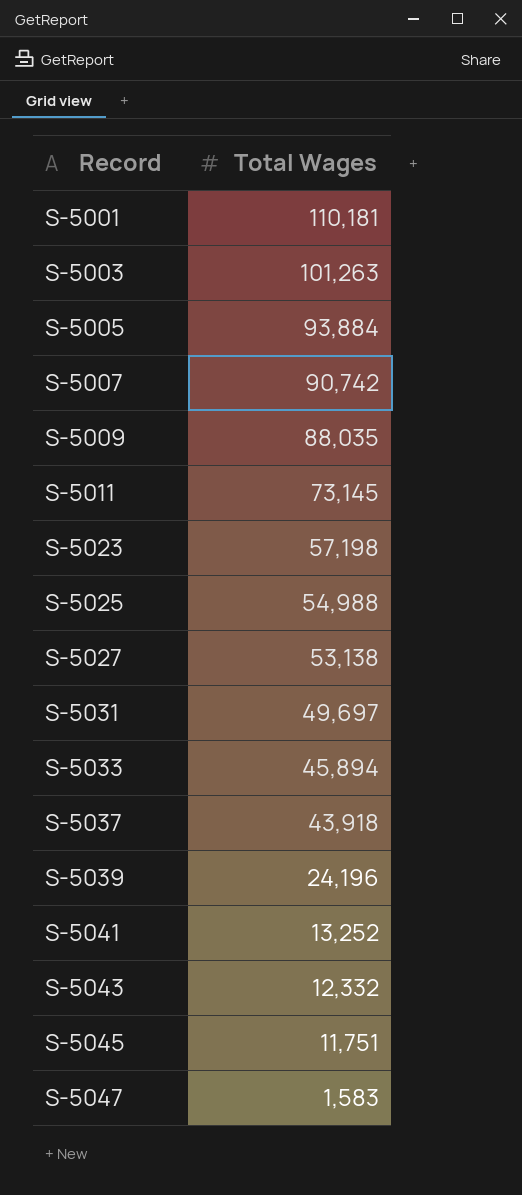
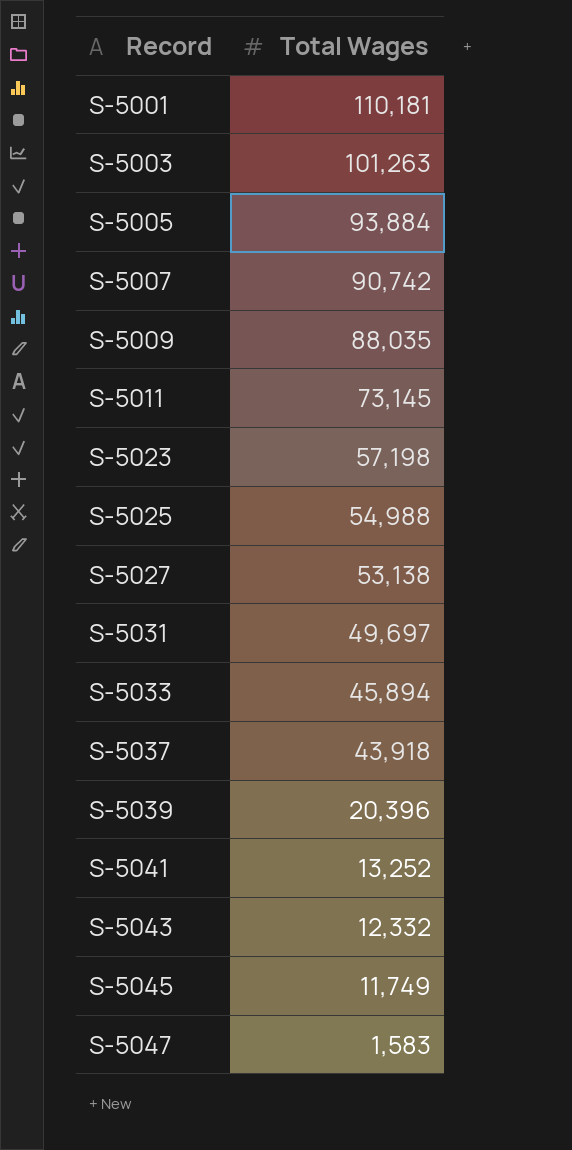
S-5039 | Total Wages: 24,196 -> 20,396
S-5045 | Total Wages: 11,751 -> 11,749

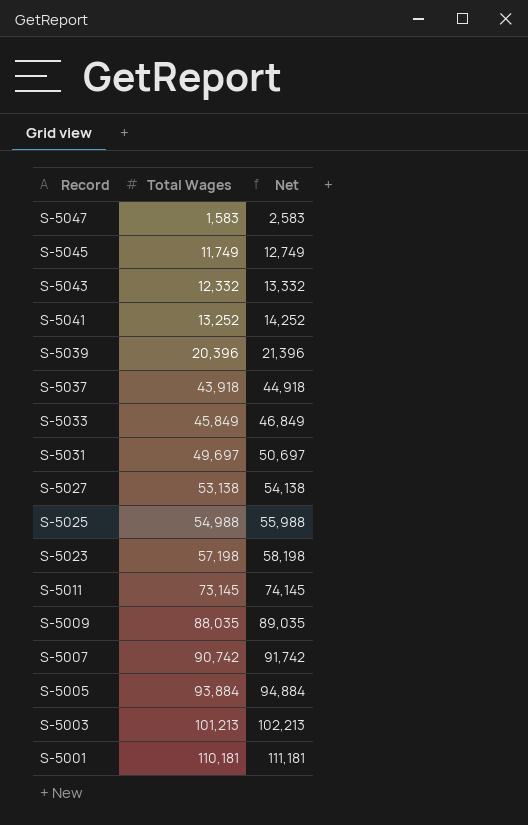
row order: Record ascending -> Record descending
column Net | formula: none -> [Total Wages] + 1000
S-5033 | Total Wages: 45,894 -> 45,849
S-5003 | Total Wages: 101,263 -> 101,213

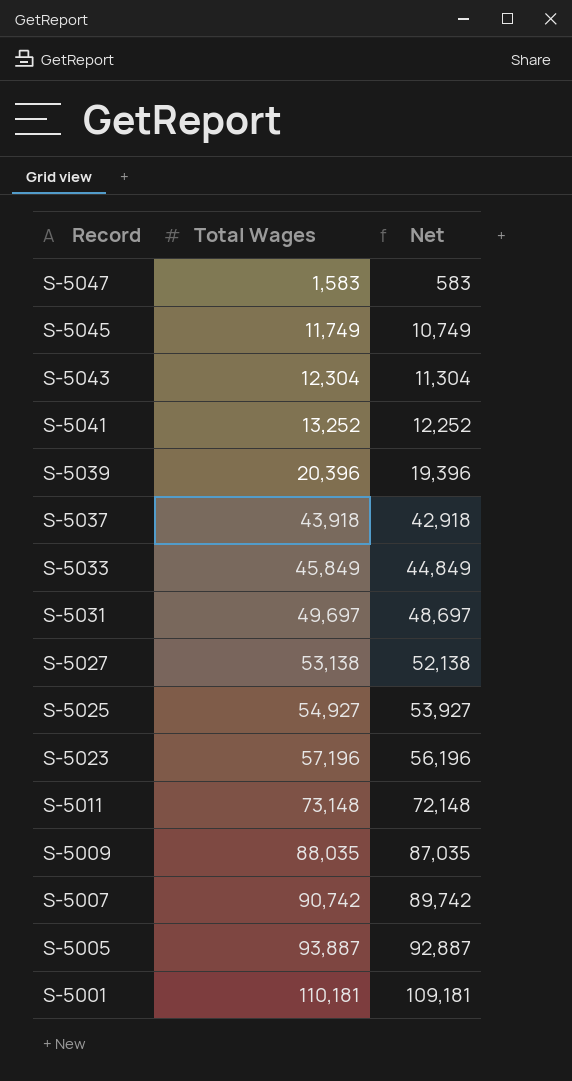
column Net | formula: [Total Wages] + 1000 -> [Total Wages] - 1000
row S-5003: 101,213 | 102,213 -> none
S-5043 | Total Wages: 12,332 -> 12,304
S-5025 | Total Wages: 54,988 -> 54,927
S-5023 | Total Wages: 57,198 -> 57,196
S-5011 | Total Wages: 73,145 -> 73,148
S-5005 | Total Wages: 93,884 -> 93,887

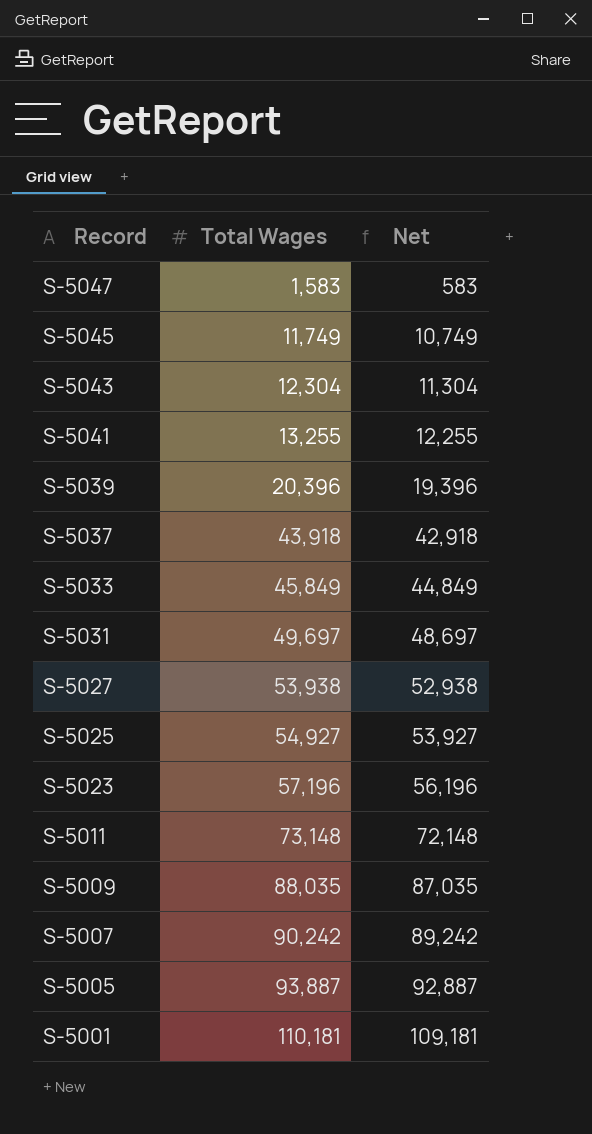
S-5041 | Total Wages: 13,252 -> 13,255
S-5041 | Net: 12,252 -> 12,255
S-5027 | Total Wages: 53,138 -> 53,938
S-5027 | Net: 52,138 -> 52,938
S-5007 | Total Wages: 90,742 -> 90,242
S-5007 | Net: 89,742 -> 89,242

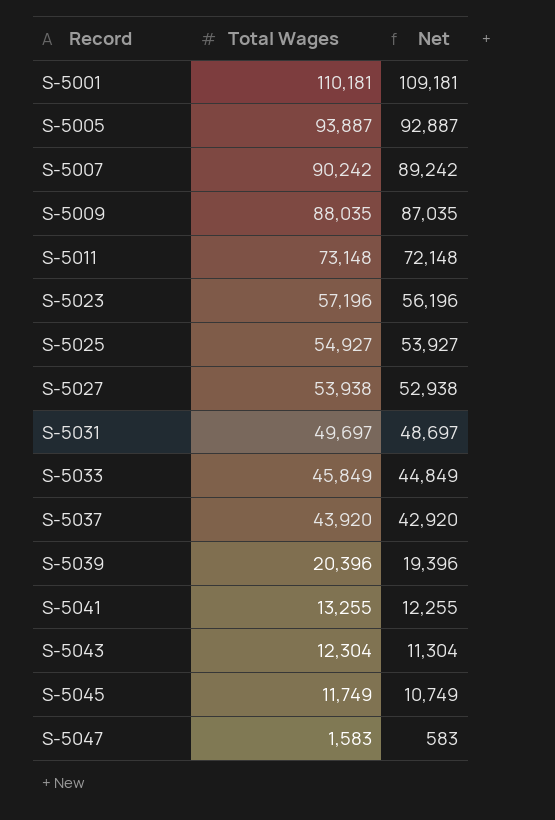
row order: Record descending -> Record ascending
S-5037 | Total Wages: 43,918 -> 43,920
S-5037 | Net: 42,918 -> 42,920

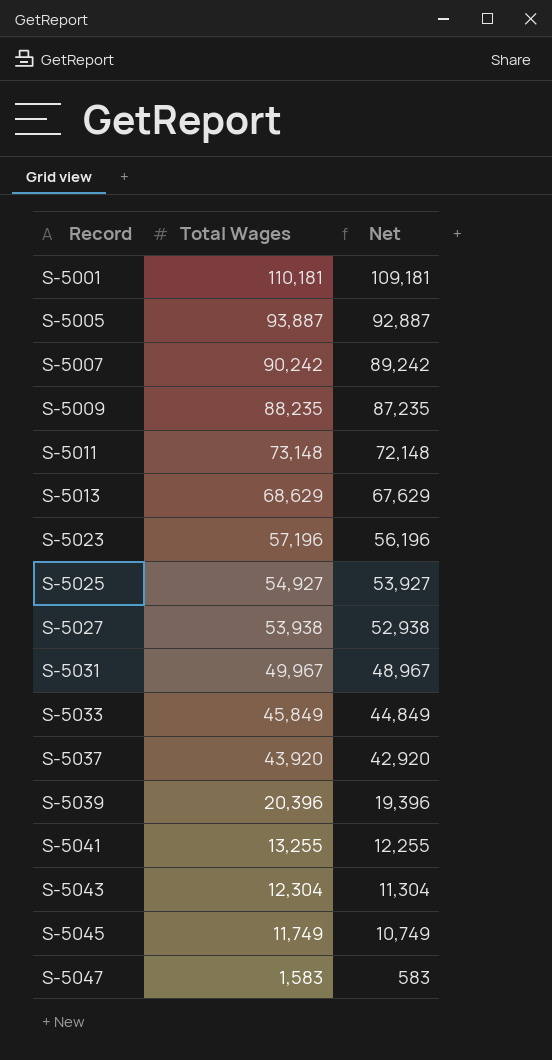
S-5009 | Total Wages: 88,035 -> 88,235
S-5009 | Net: 87,035 -> 87,235
row S-5013: none -> 68,629 | 67,629
S-5031 | Total Wages: 49,697 -> 49,967
S-5031 | Net: 48,697 -> 48,967

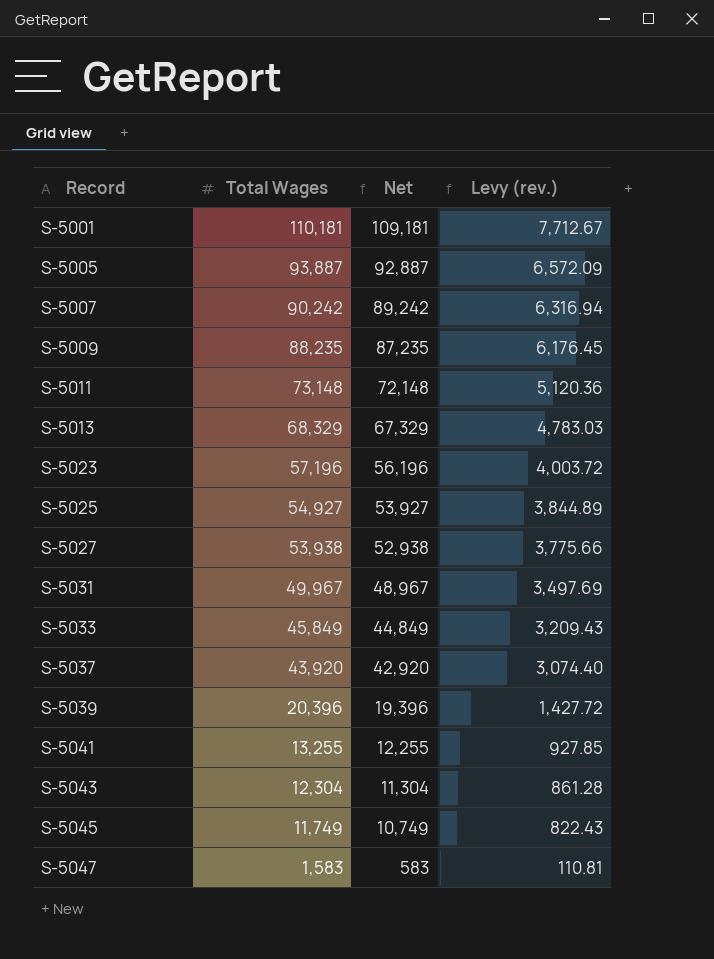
column Levy (rev.) | formula: none -> [Total Wages] * 0.07
S-5013 | Total Wages: 68,629 -> 68,329
S-5013 | Net: 67,629 -> 67,329

